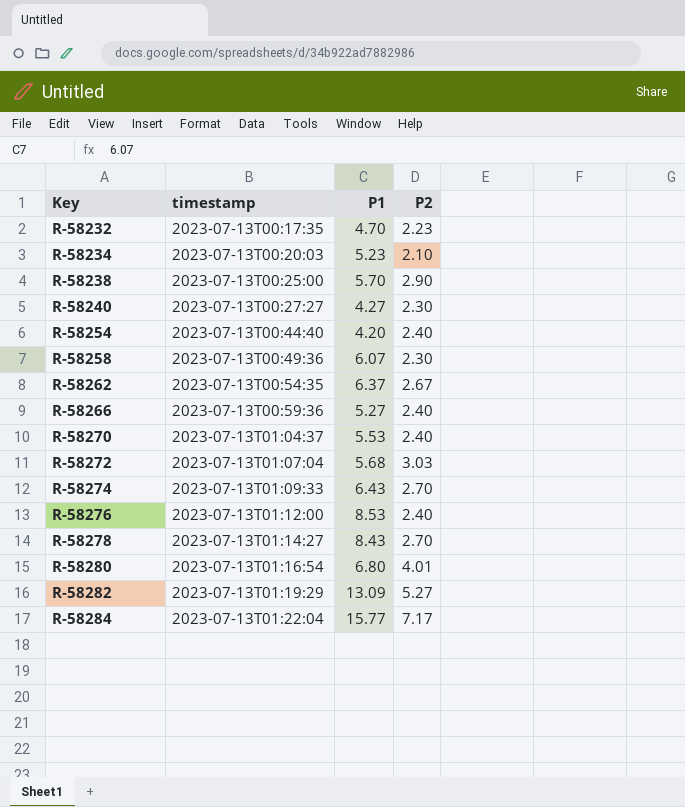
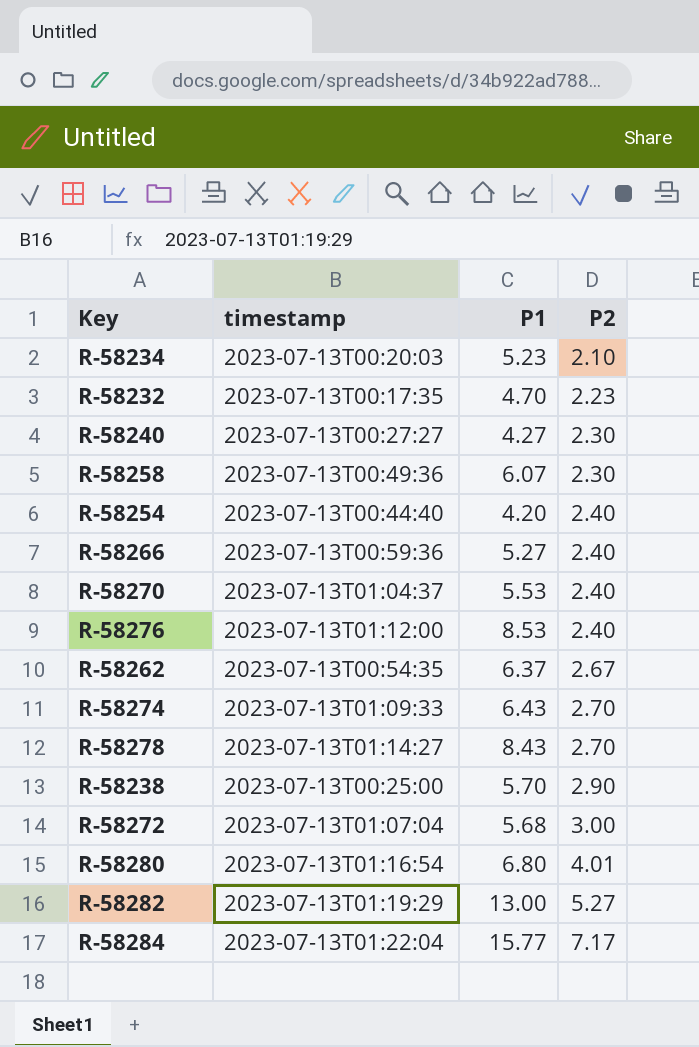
row order: Key ascending -> P2 ascending
R-58272 | P2: 3.03 -> 3.00
R-58282 | P1: 13.09 -> 13.00

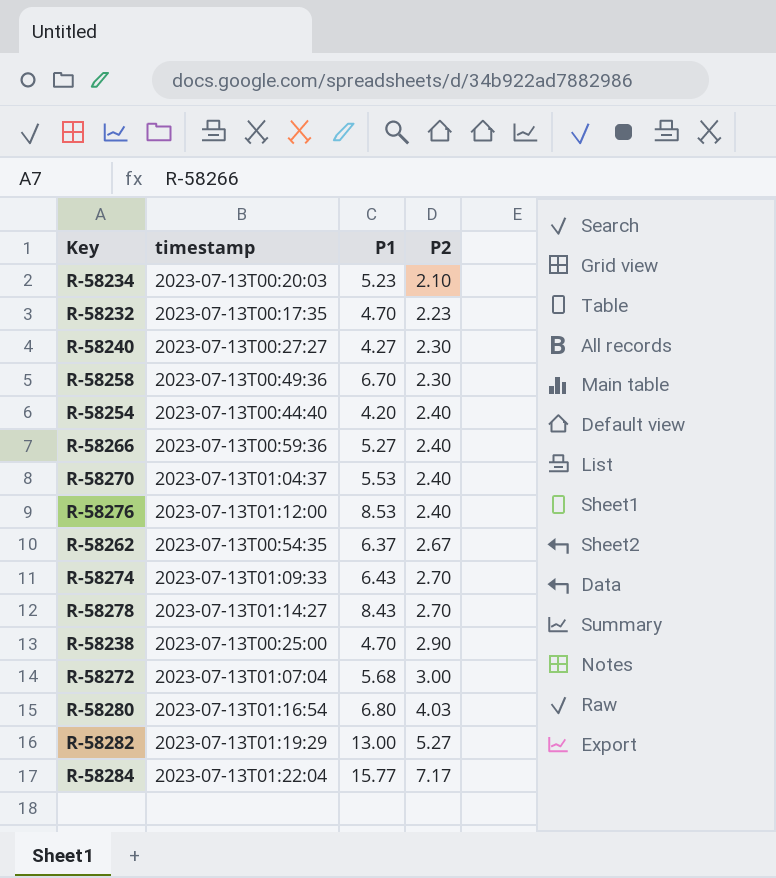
R-58258 | P1: 6.07 -> 6.70
R-58238 | P1: 5.70 -> 4.70
R-58280 | P2: 4.01 -> 4.03

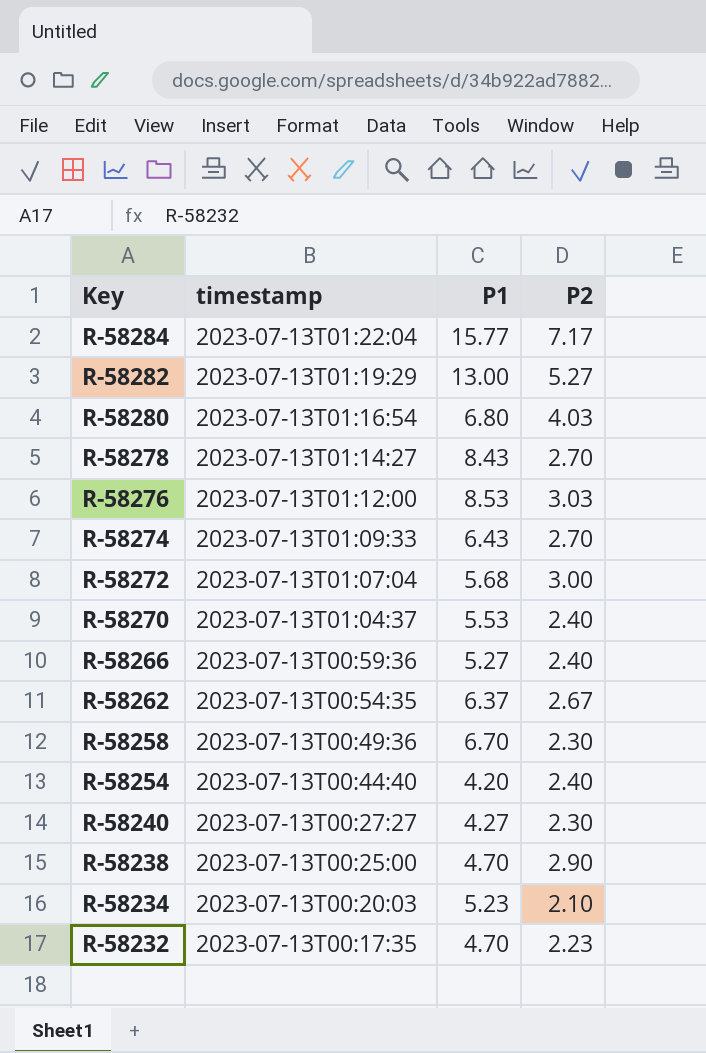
row order: P2 ascending -> Key descending
R-58276 | P2: 2.40 -> 3.03

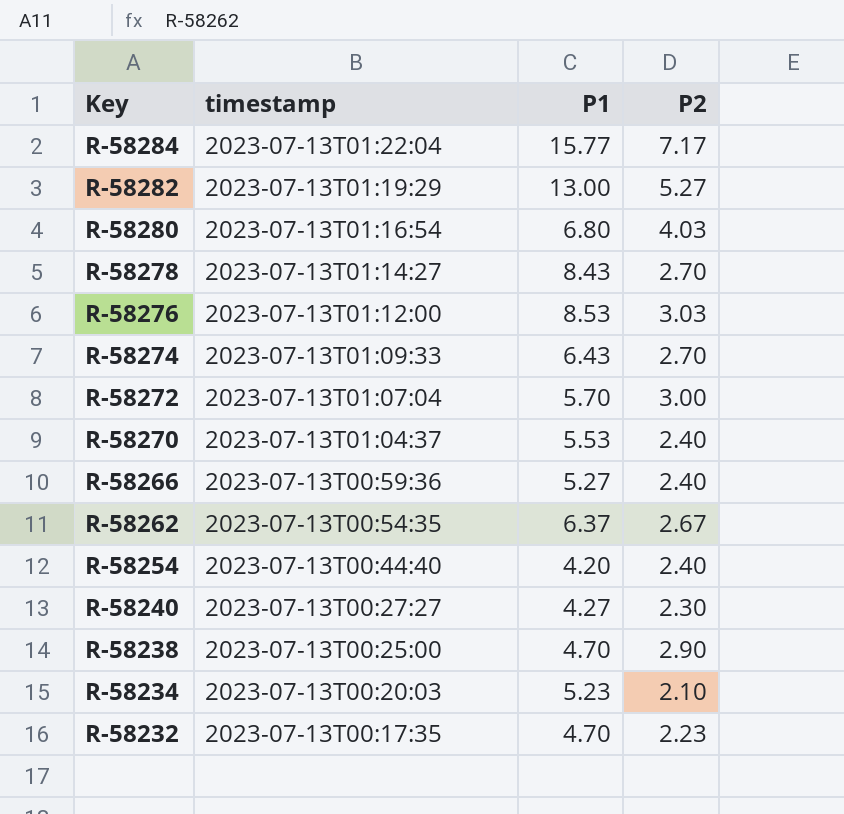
row R-58258: 2023-07-13T00:49:36 | 6.70 | 2.30 -> none
R-58272 | P1: 5.68 -> 5.70

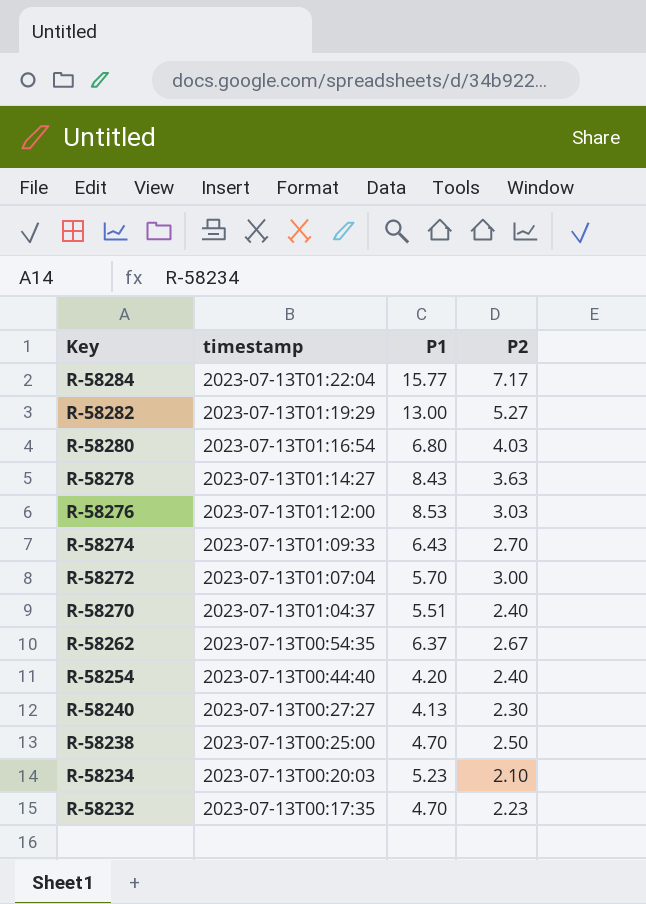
row R-58266: 2023-07-13T00:59:36 | 5.27 | 2.40 -> none
R-58278 | P2: 2.70 -> 3.63
R-58270 | P1: 5.53 -> 5.51
R-58240 | P1: 4.27 -> 4.13
R-58238 | P2: 2.90 -> 2.50

